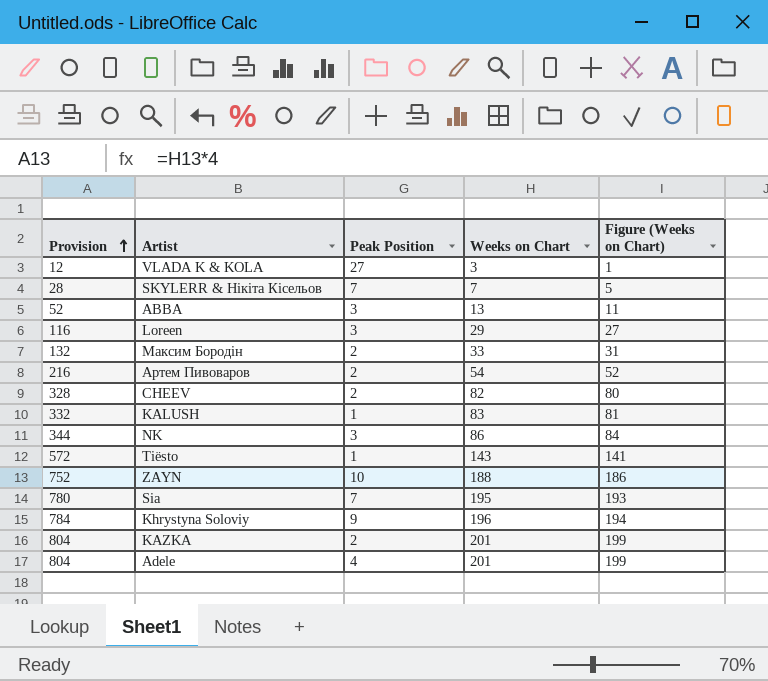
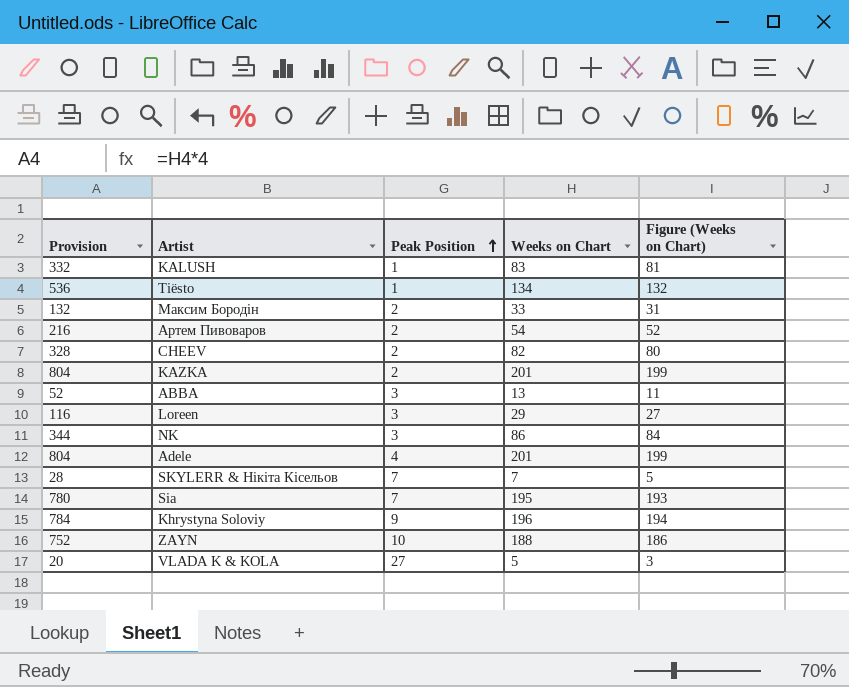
row order: Provision ascending -> Peak Position ascending
Tiësto | Provision: 572 -> 536
Tiësto | Weeks on Chart: 143 -> 134
Tiësto | Figure (Weeks on Chart): 141 -> 132
VLADA K & KOLA | Provision: 12 -> 20
VLADA K & KOLA | Weeks on Chart: 3 -> 5
VLADA K & KOLA | Figure (Weeks on Chart): 1 -> 3

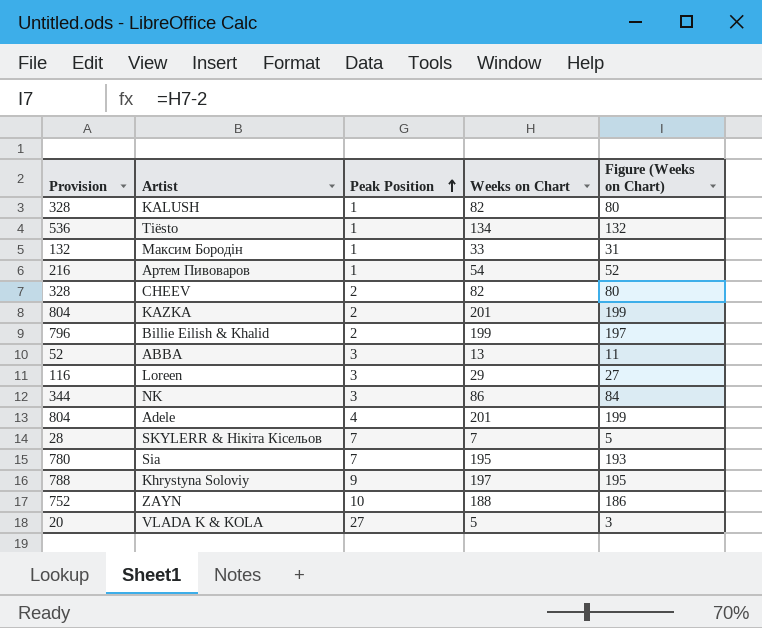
KALUSH | Provision: 332 -> 328
KALUSH | Weeks on Chart: 83 -> 82
KALUSH | Figure (Weeks on Chart): 81 -> 80
Максим Бородін | Peak Position: 2 -> 1
Артем Пивоваров | Peak Position: 2 -> 1
row Billie Eilish & Khalid: none -> 796 | 2 | 199 | 197
Khrystyna Soloviy | Provision: 784 -> 788
Khrystyna Soloviy | Weeks on Chart: 196 -> 197
Khrystyna Soloviy | Figure (Weeks on Chart): 194 -> 195

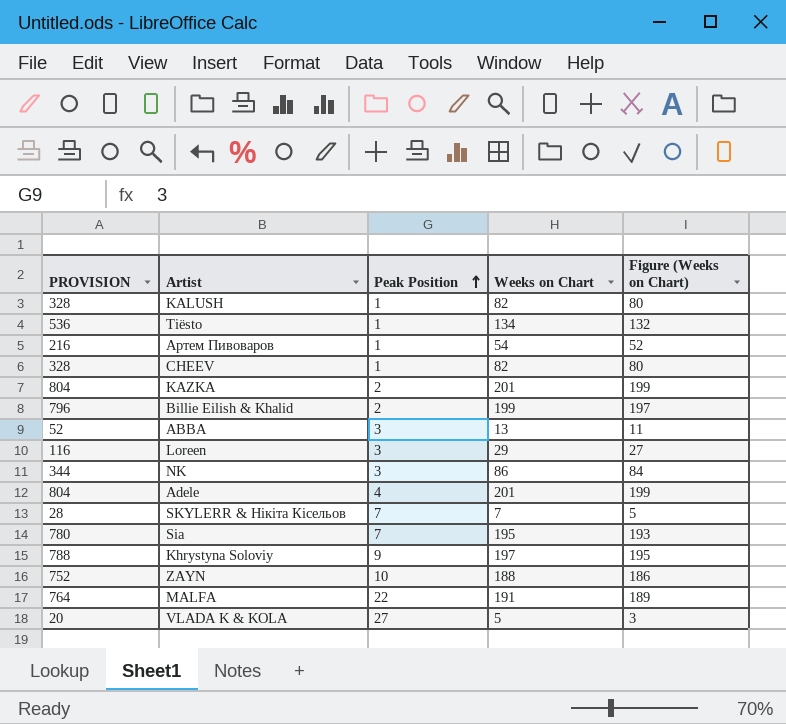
column name: Provision -> PROVISION
row Максим Бородін: 132 | 1 | 33 | 31 -> none
CHEEV | Peak Position: 2 -> 1
row MALFA: none -> 764 | 22 | 191 | 189

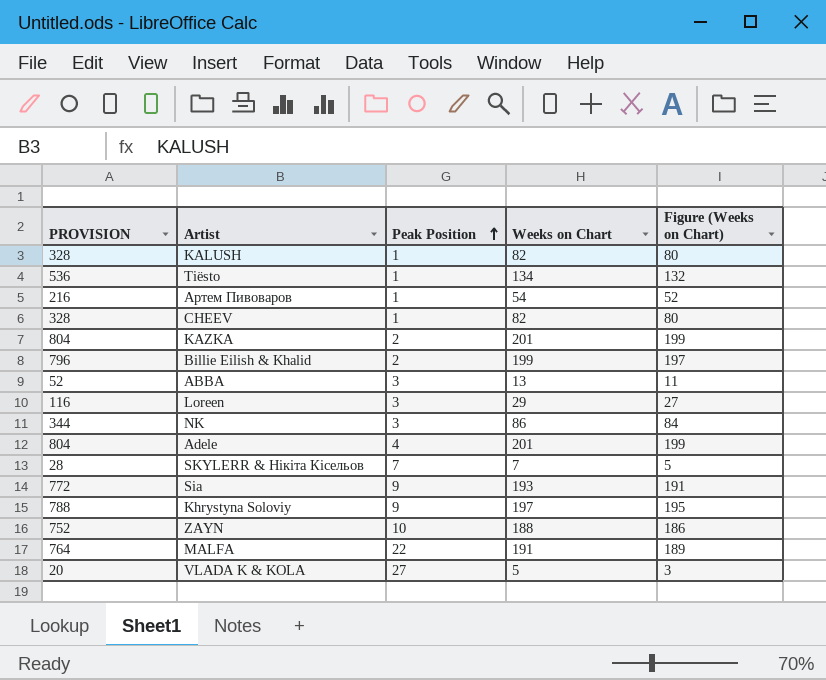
Sia | PROVISION: 780 -> 772
Sia | Peak Position: 7 -> 9
Sia | Weeks on Chart: 195 -> 193
Sia | Figure (Weeks on Chart): 193 -> 191

